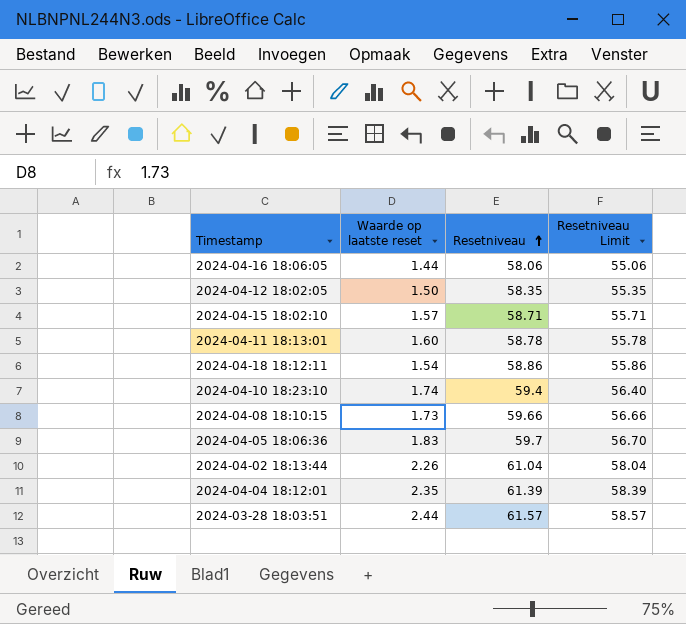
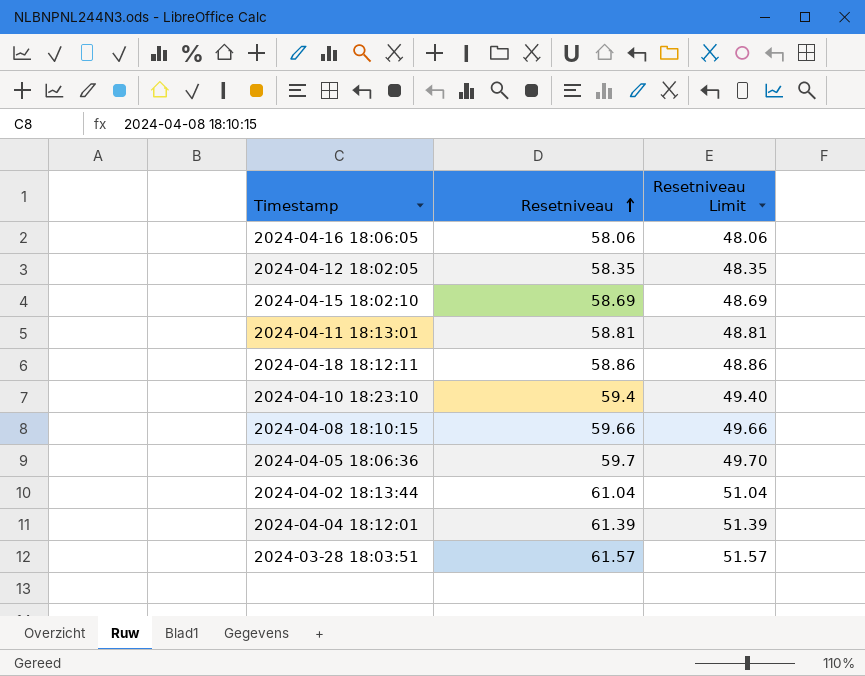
column Waarde op laatste reset | position: 2 -> none
column Resetniveau Limit | formula: [Resetniveau] - 3 -> [Resetniveau] - 10
2024-04-15 18:02:10 | Resetniveau: 58.71 -> 58.69
2024-04-11 18:13:01 | Resetniveau: 58.78 -> 58.81

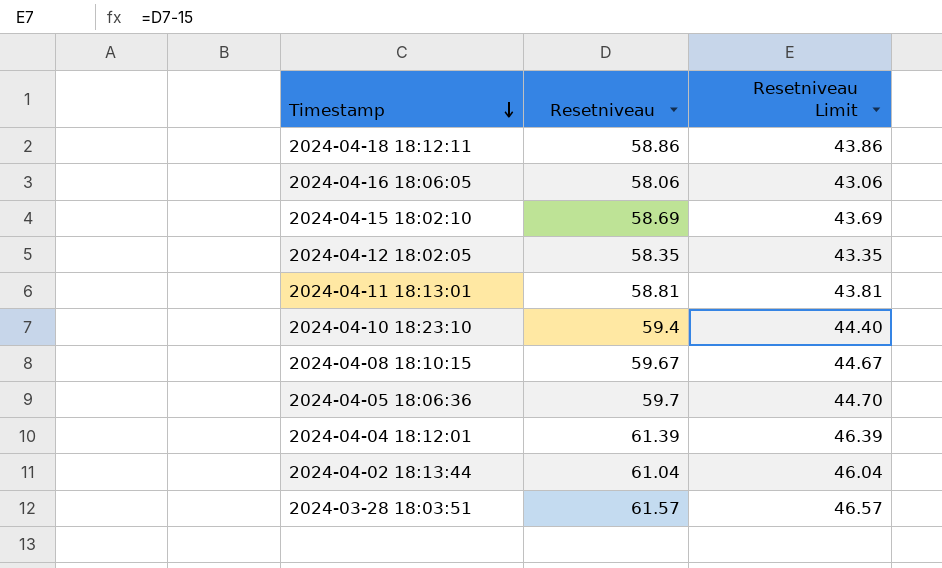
row order: Resetniveau ascending -> Timestamp descending
column Resetniveau Limit | formula: [Resetniveau] - 10 -> [Resetniveau] - 15
2024-04-08 18:10:15 | Resetniveau: 59.66 -> 59.67

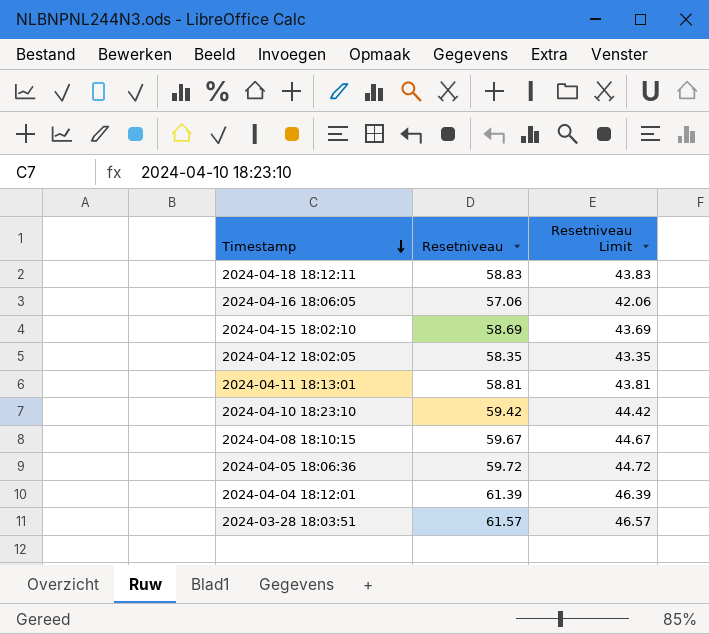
row 2024-04-02 18:13:44: 61.04 | 46.04 -> none
2024-04-18 18:12:11 | Resetniveau: 58.86 -> 58.83
2024-04-18 18:12:11 | Resetniveau Limit: 43.86 -> 43.83
2024-04-16 18:06:05 | Resetniveau: 58.06 -> 57.06
2024-04-16 18:06:05 | Resetniveau Limit: 43.06 -> 42.06
2024-04-10 18:23:10 | Resetniveau: 59.4 -> 59.42
2024-04-10 18:23:10 | Resetniveau Limit: 44.40 -> 44.42
2024-04-05 18:06:36 | Resetniveau: 59.7 -> 59.72
2024-04-05 18:06:36 | Resetniveau Limit: 44.70 -> 44.72

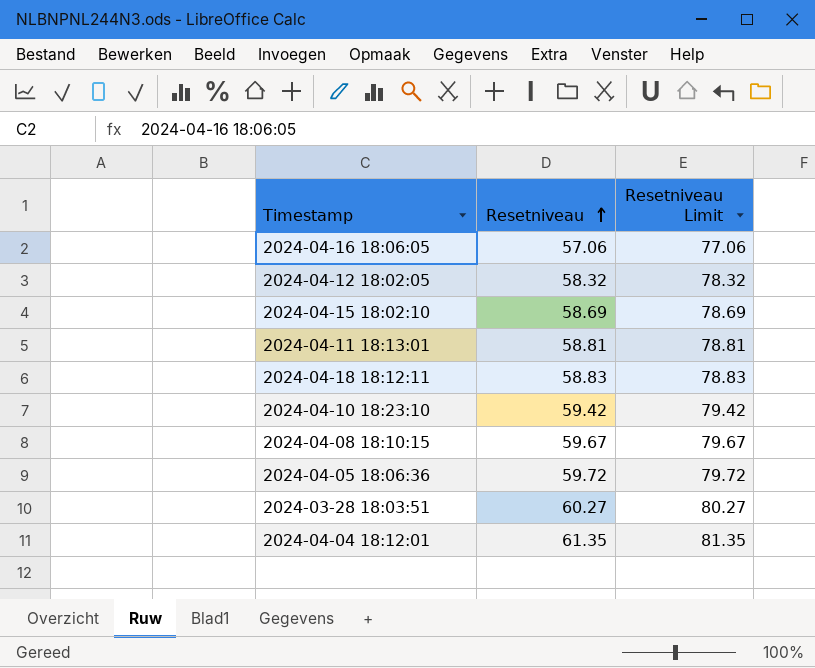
row order: Timestamp descending -> Resetniveau ascending
column Resetniveau Limit | formula: [Resetniveau] - 15 -> [Resetniveau] + 20
2024-04-12 18:02:05 | Resetniveau: 58.35 -> 58.32
2024-03-28 18:03:51 | Resetniveau: 61.57 -> 60.27
2024-04-04 18:12:01 | Resetniveau: 61.39 -> 61.35

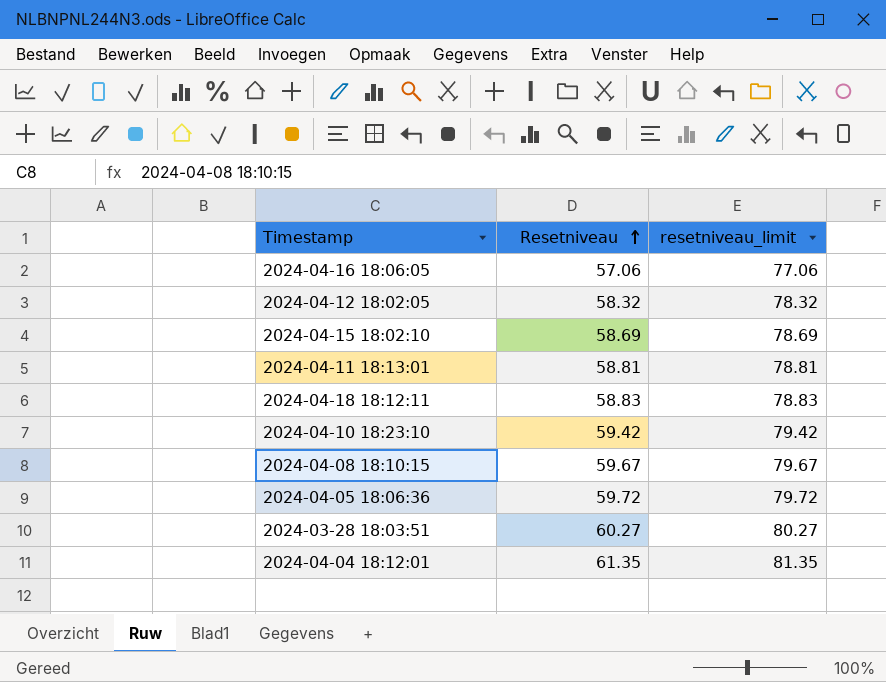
column name: Resetniveau Limit -> resetniveau_limit

